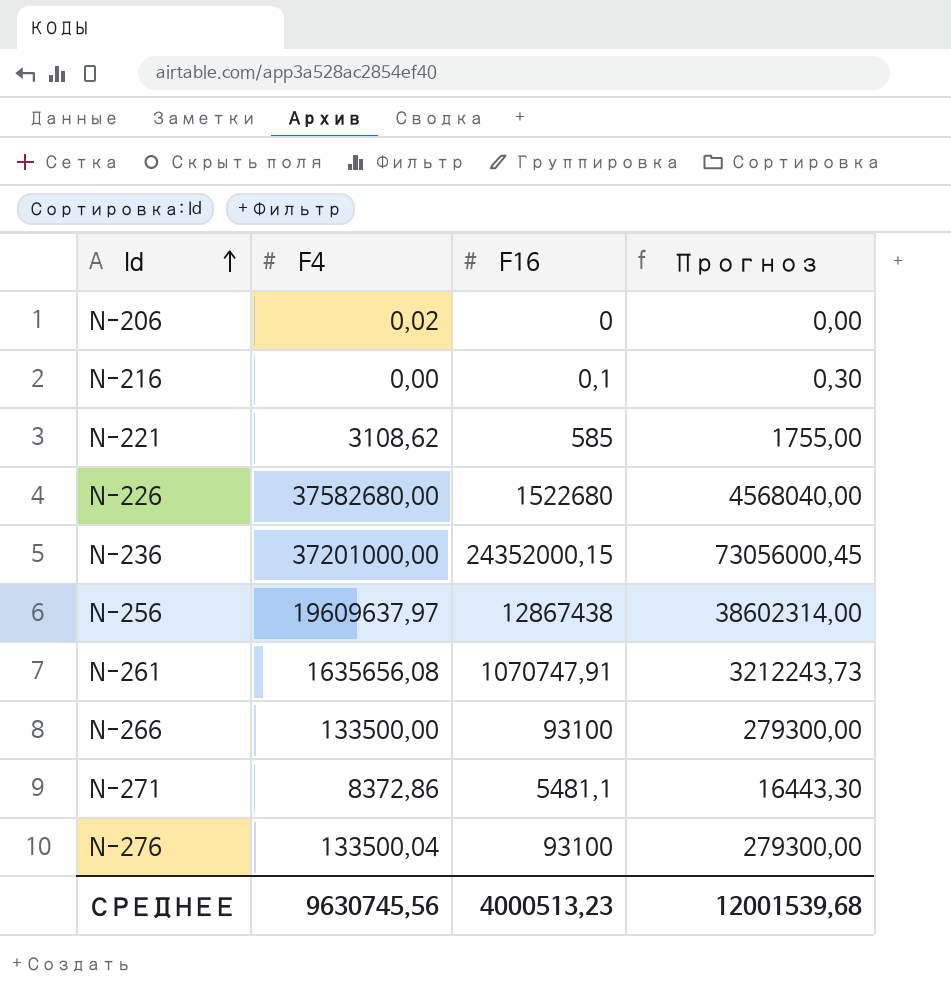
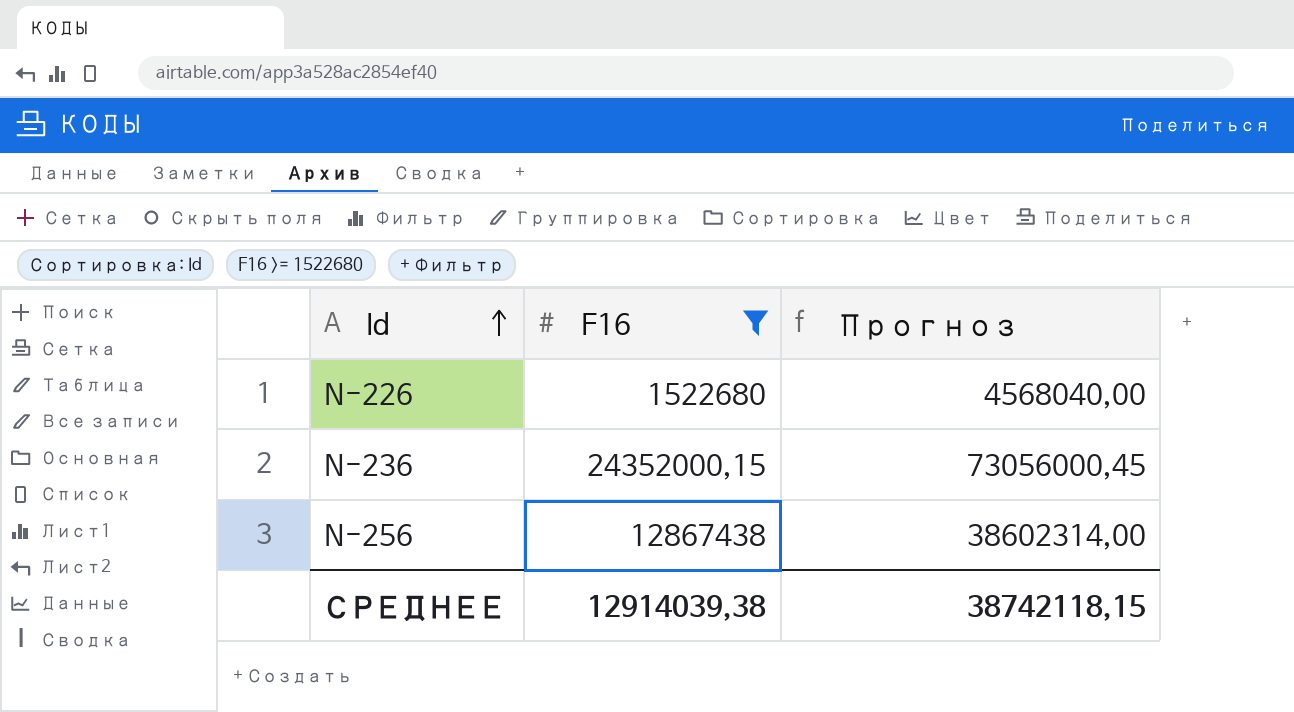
filter: none -> F16 >= 1522680
column F4 | position: 2 -> none
СРЕДНЕЕ | F16: 4000513,23 -> 12914039,38
СРЕДНЕЕ | Прогноз: 12001539,68 -> 38742118,15

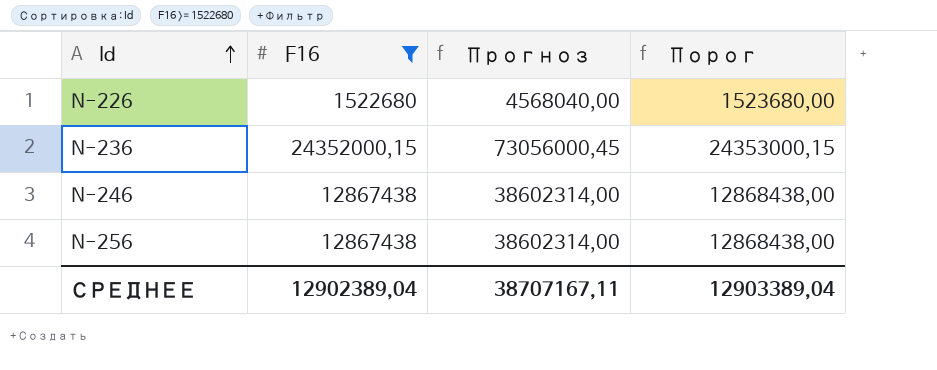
column Порог | formula: none -> [F16] + 1000
row N-246: none -> 12867438 | 38602314,00 | 12868438,00
СРЕДНЕЕ | F16: 12914039,38 -> 12902389,04
СРЕДНЕЕ | Прогноз: 38742118,15 -> 38707167,11

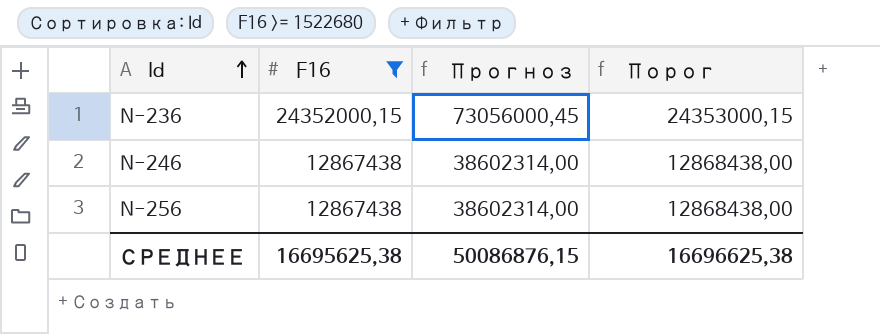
row N-226: 1522680 | 4568040,00 | 1523680,00 -> none
СРЕДНЕЕ | F16: 12902389,04 -> 16695625,38
СРЕДНЕЕ | Прогноз: 38707167,11 -> 50086876,15
СРЕДНЕЕ | Порог: 12903389,04 -> 16696625,38

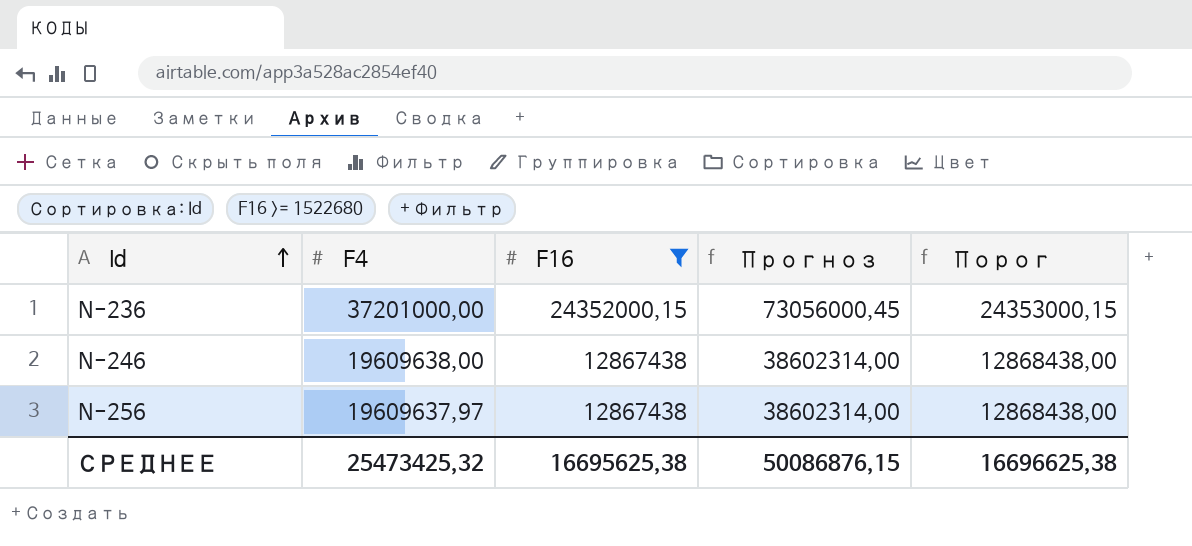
column F4 | position: none -> 2

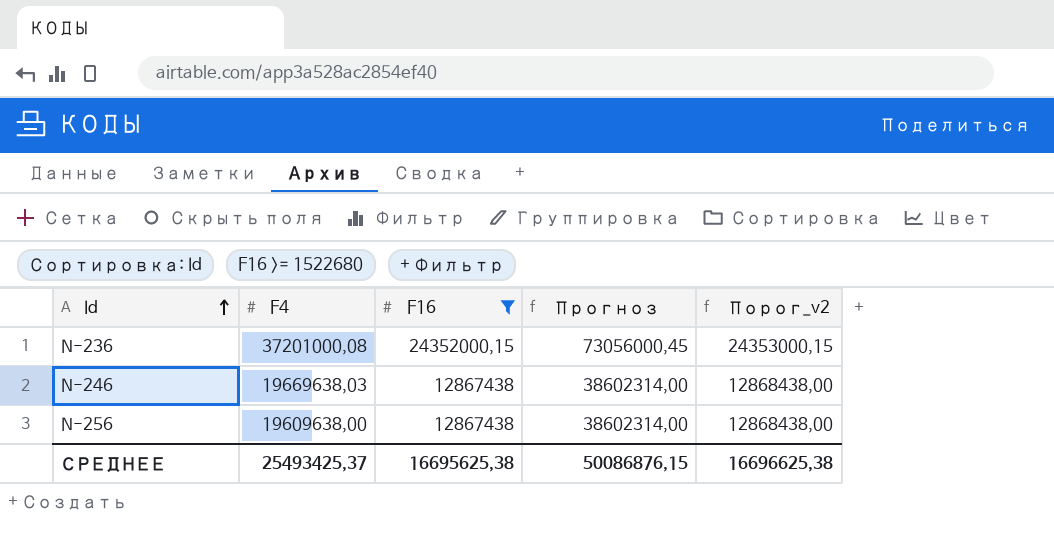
column name: Порог -> Порог_v2
N-236 | F4: 37201000,00 -> 37201000,08
N-246 | F4: 19609638,00 -> 19669638,03
N-256 | F4: 19609637,97 -> 19609638,00
СРЕДНЕЕ | F4: 25473425,32 -> 25493425,37

